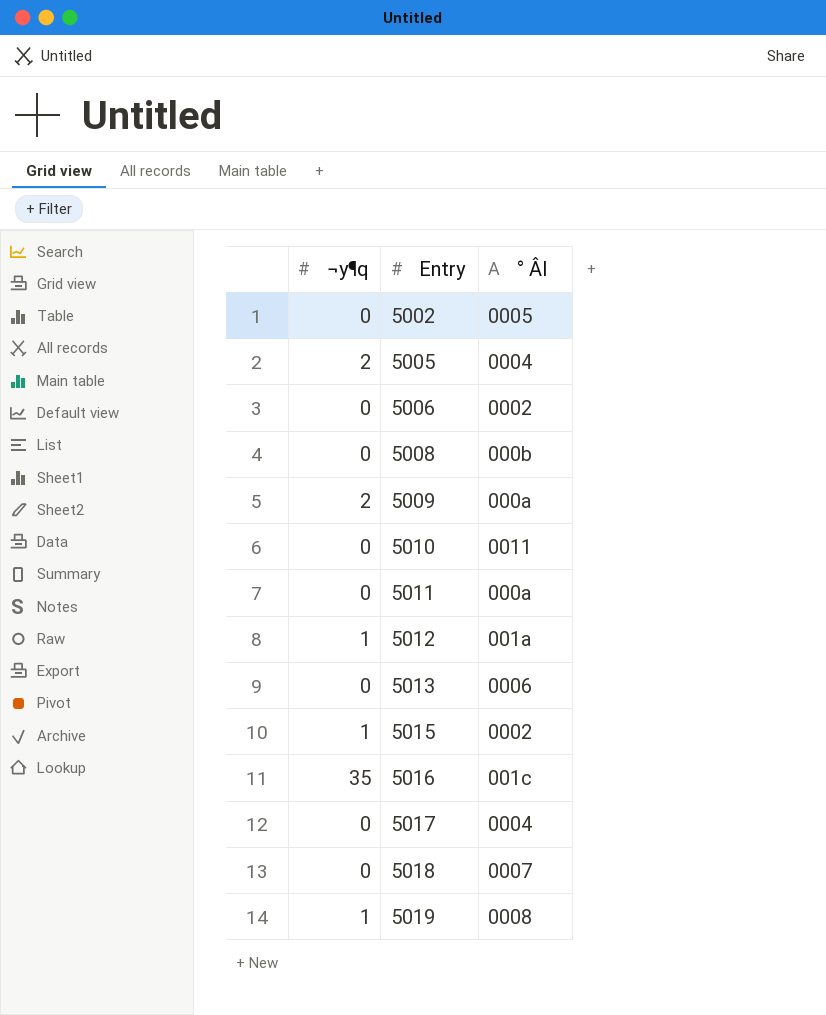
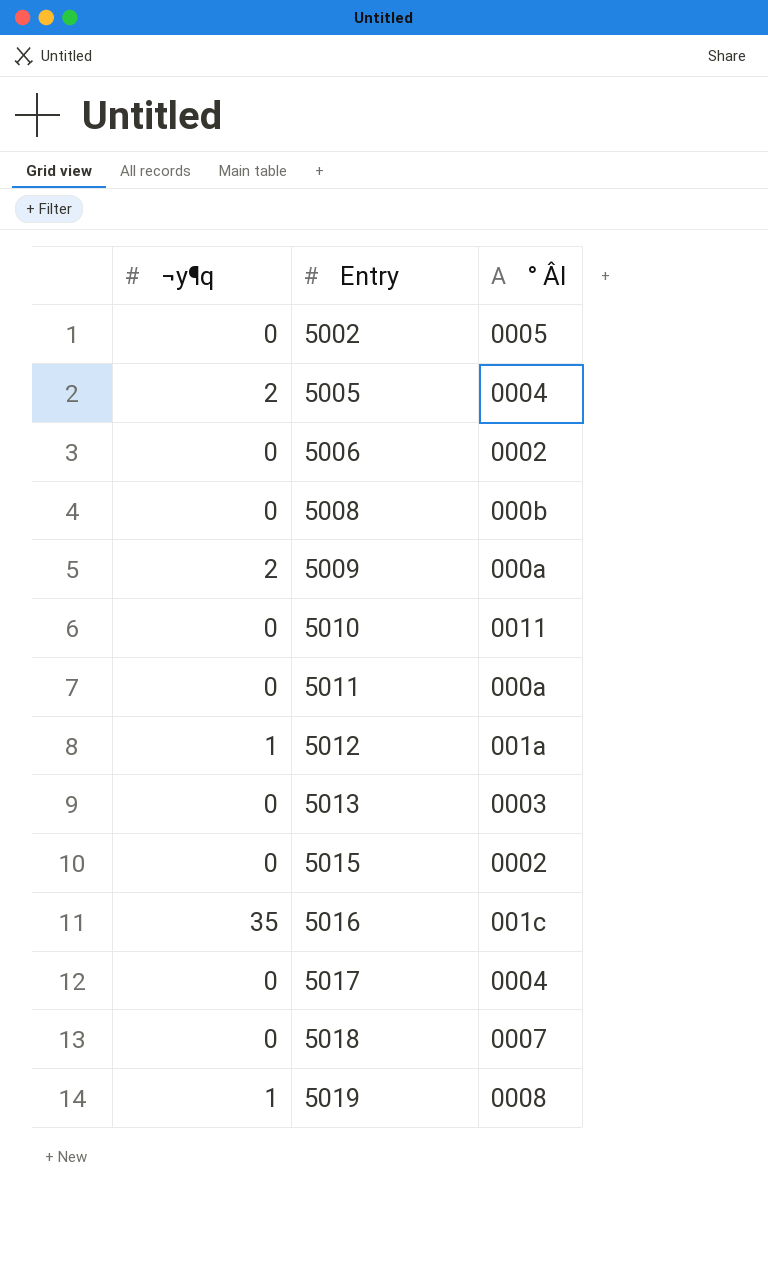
5013 | ° ÂI: 0006 -> 0003
5015 | ¬y¶q: 1 -> 0

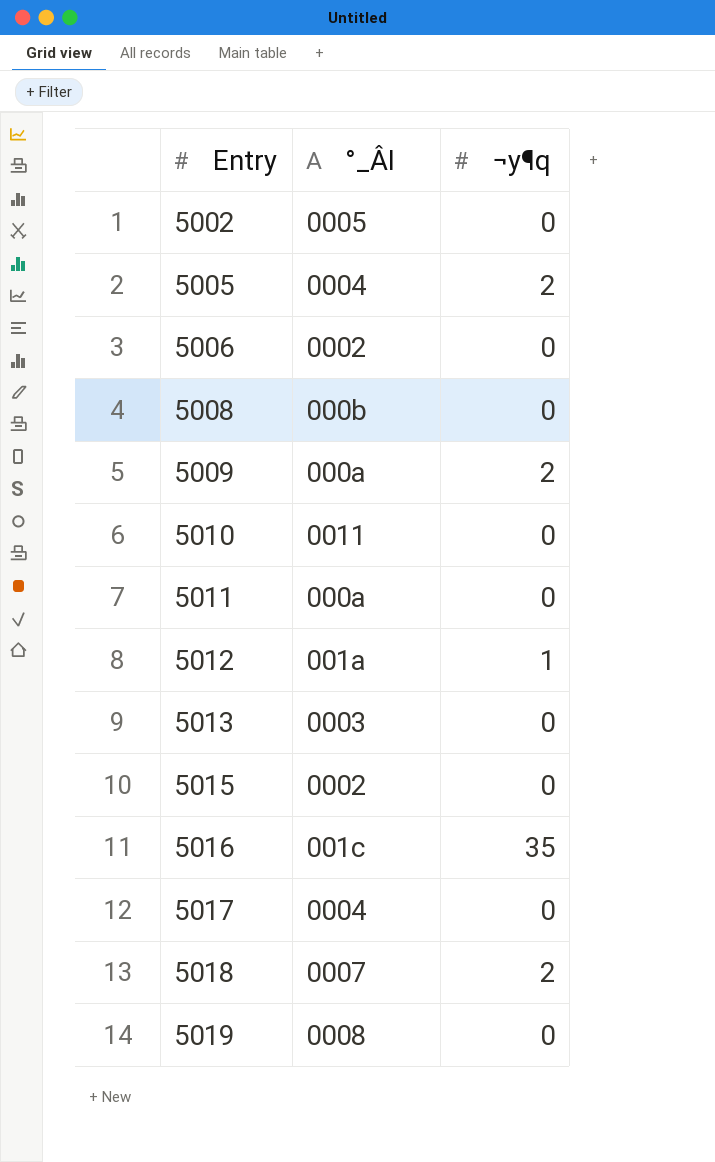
column name: ° ÂI -> °_ÂI
column ¬y¶q | position: 1 -> 3
5018 | ¬y¶q: 0 -> 2
5019 | ¬y¶q: 1 -> 0

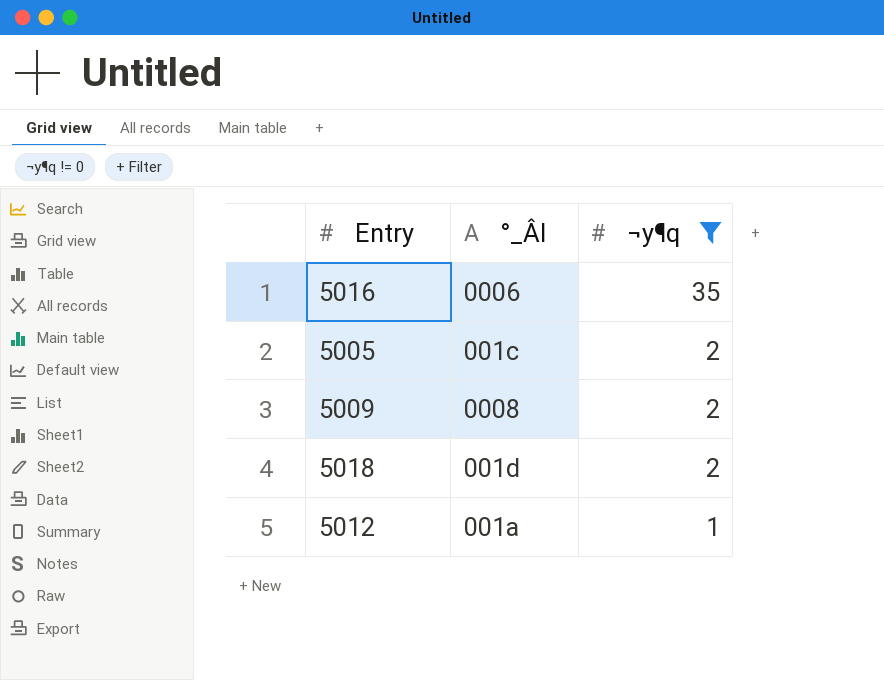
filter: none -> ¬y¶q != 0
row order: Entry ascending -> ¬y¶q descending
5016 | °_ÂI: 001c -> 0006
5005 | °_ÂI: 0004 -> 001c
5009 | °_ÂI: 000a -> 0008
5018 | °_ÂI: 0007 -> 001d

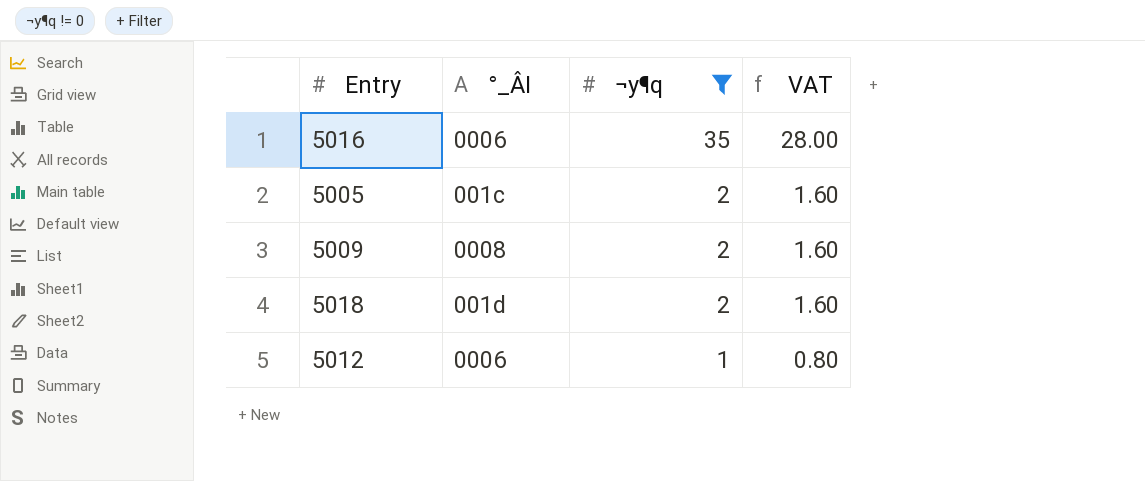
column VAT | formula: none -> [¬y¶q] * 0.8
5012 | °_ÂI: 001a -> 0006

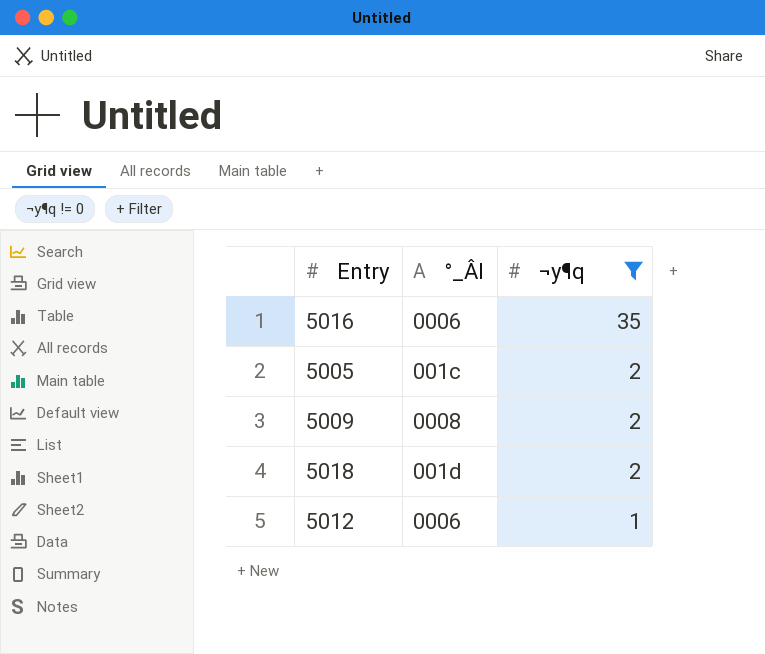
column VAT | formula: [¬y¶q] * 0.8 -> none

